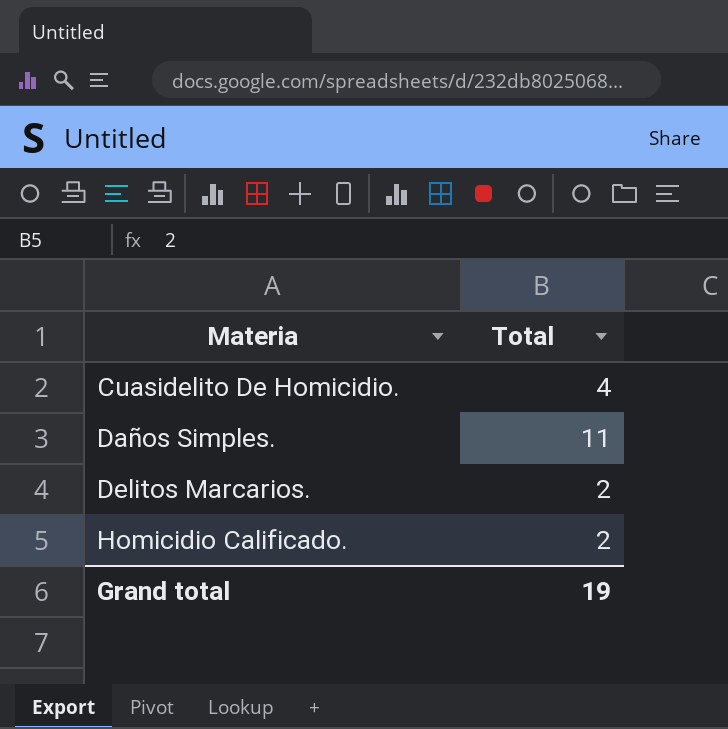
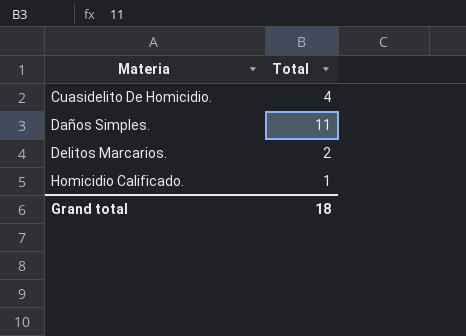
Homicidio Calificado. | Total: 2 -> 1
Grand total | Total: 19 -> 18

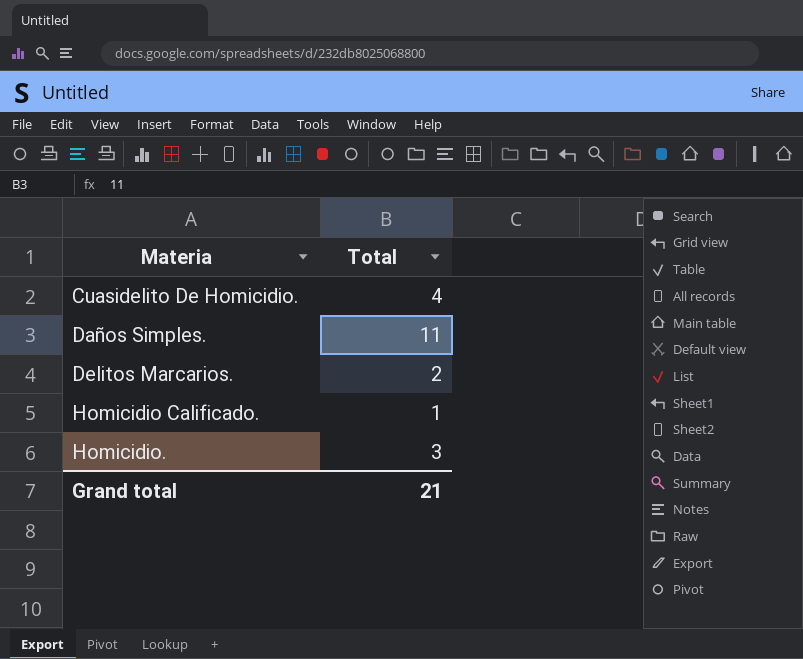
row Homicidio.: none -> 3
Grand total | Total: 18 -> 21

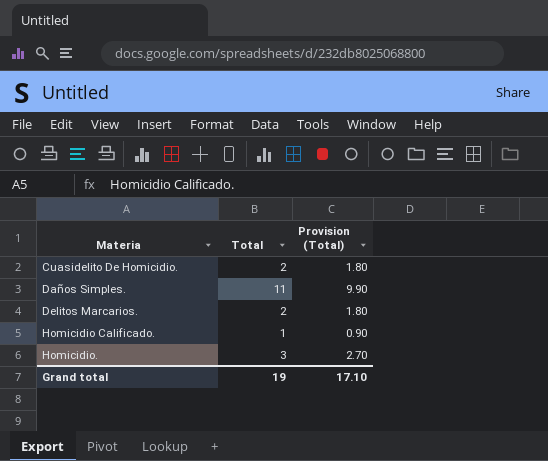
column Provision (Total) | formula: none -> [Total] * 0.9
Cuasidelito De Homicidio. | Total: 4 -> 2
Grand total | Total: 21 -> 19

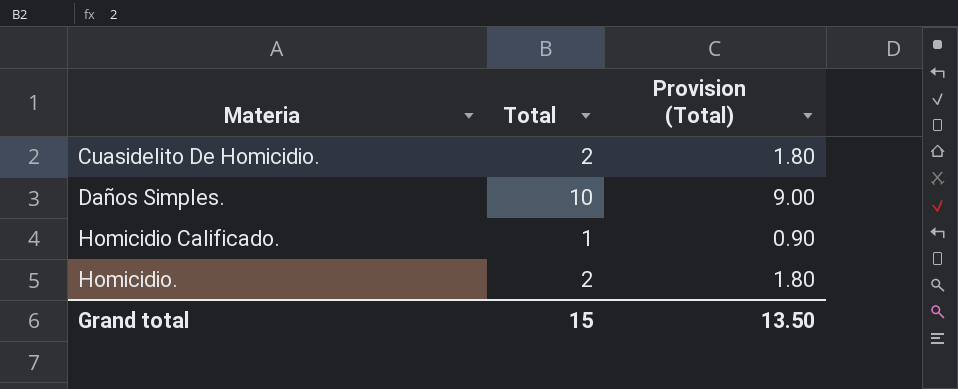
row Delitos Marcarios.: 2 | 1.80 -> none
Daños Simples. | Total: 11 -> 10
Daños Simples. | Provision (Total): 9.90 -> 9.00
Homicidio. | Total: 3 -> 2
Homicidio. | Provision (Total): 2.70 -> 1.80
Grand total | Total: 19 -> 15
Grand total | Provision (Total): 17.10 -> 13.50

